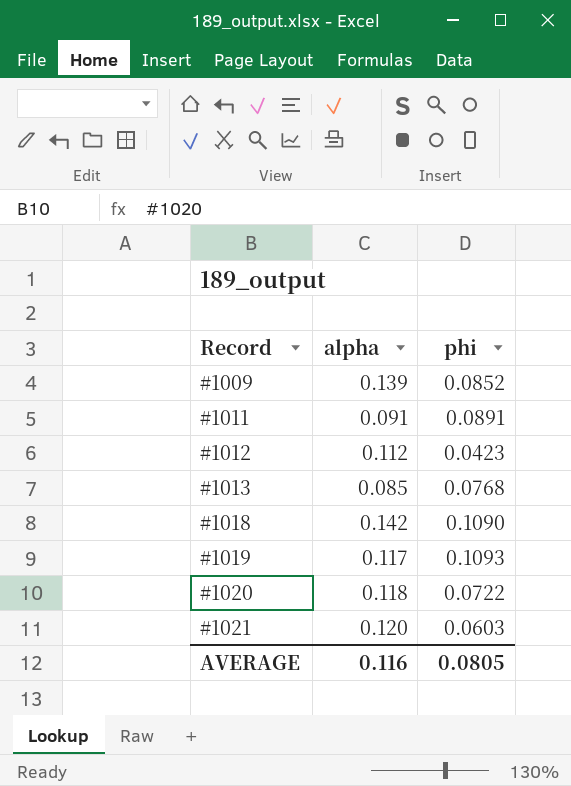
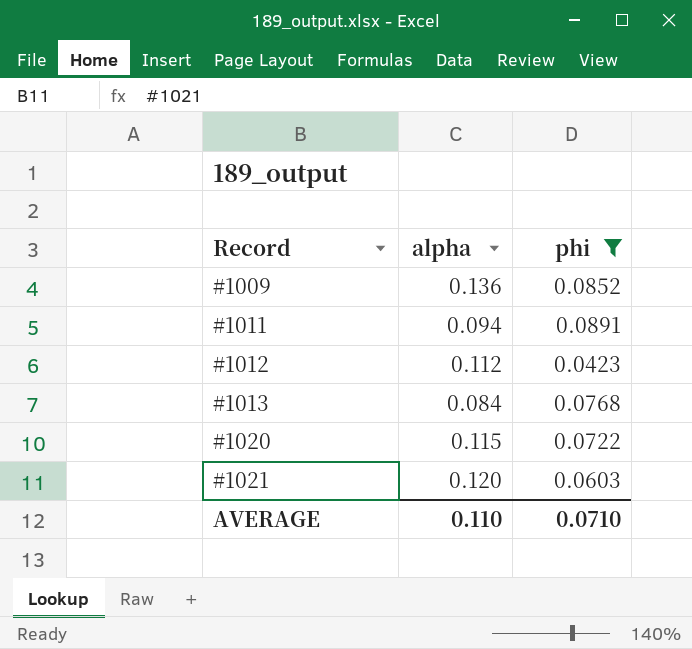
filter: none -> phi <= 0.0891
#1009 | alpha: 0.139 -> 0.136
#1011 | alpha: 0.091 -> 0.094
#1013 | alpha: 0.085 -> 0.084
#1020 | alpha: 0.118 -> 0.115
AVERAGE | alpha: 0.116 -> 0.110
AVERAGE | phi: 0.0805 -> 0.0710

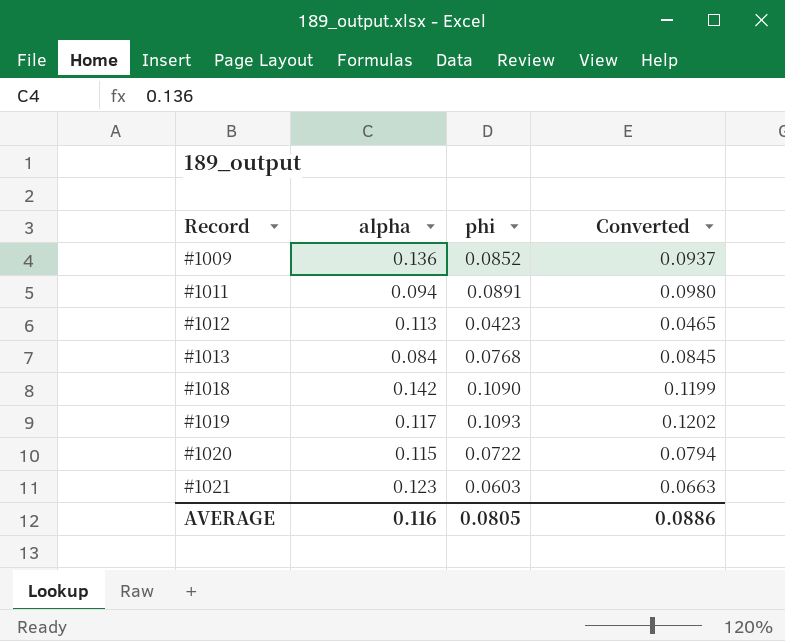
filter: phi <= 0.0891 -> none
column Converted | formula: none -> [phi] * 1.1
#1012 | alpha: 0.112 -> 0.113
#1021 | alpha: 0.120 -> 0.123
AVERAGE | alpha: 0.110 -> 0.116
AVERAGE | phi: 0.0710 -> 0.0805

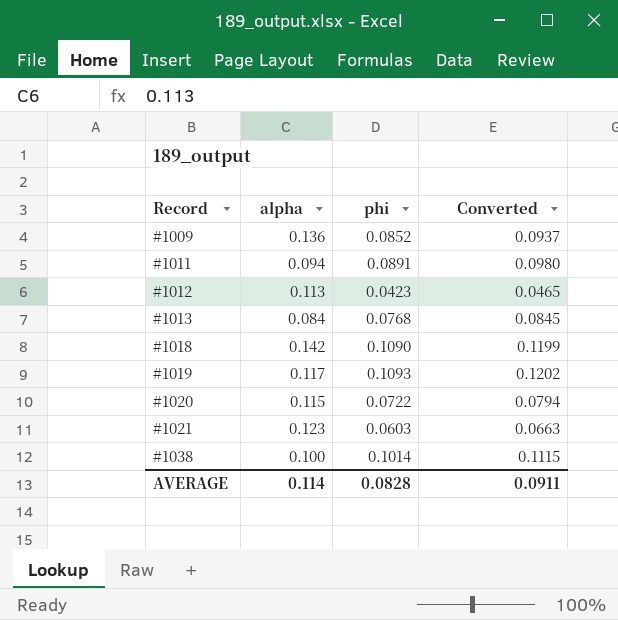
row #1038: none -> 0.100 | 0.1014 | 0.1115
AVERAGE | alpha: 0.116 -> 0.114
AVERAGE | phi: 0.0805 -> 0.0828
AVERAGE | Converted: 0.0886 -> 0.0911

